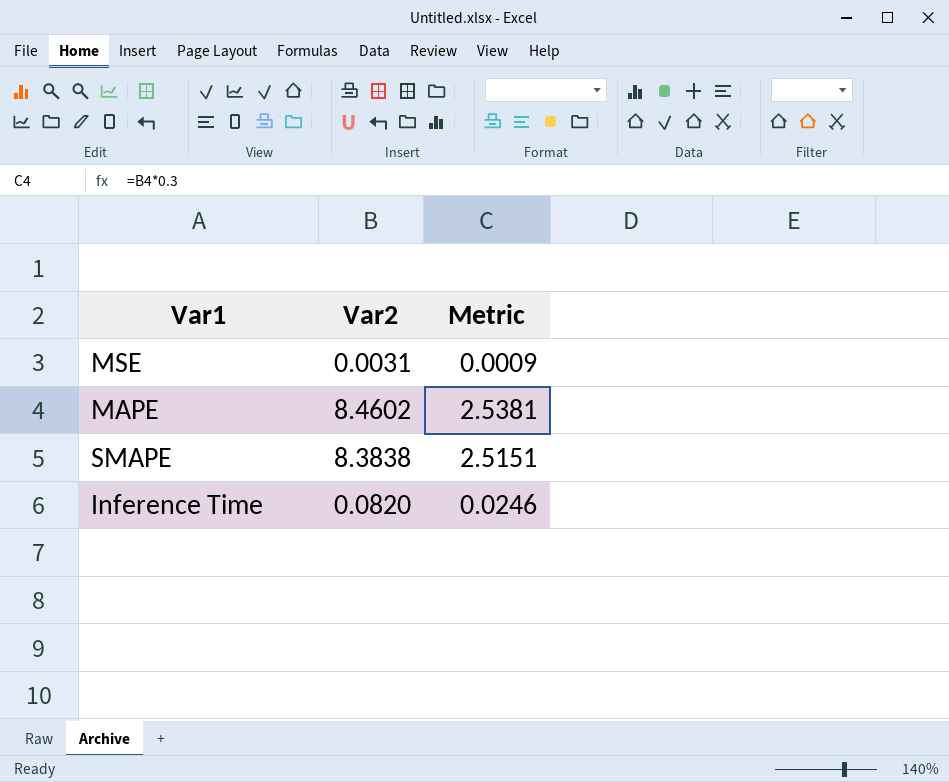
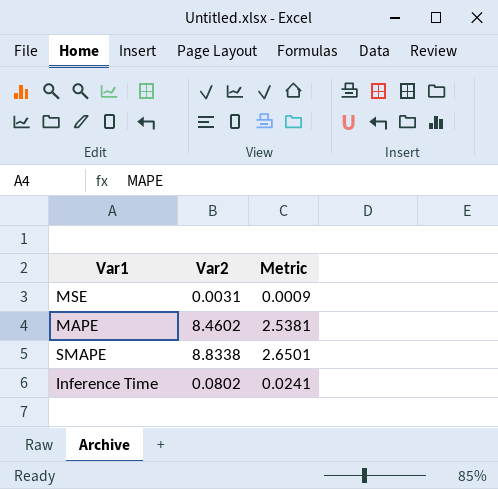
SMAPE | Var2: 8.3838 -> 8.8338
SMAPE | Metric: 2.5151 -> 2.6501
Inference Time | Var2: 0.0820 -> 0.0802
Inference Time | Metric: 0.0246 -> 0.0241

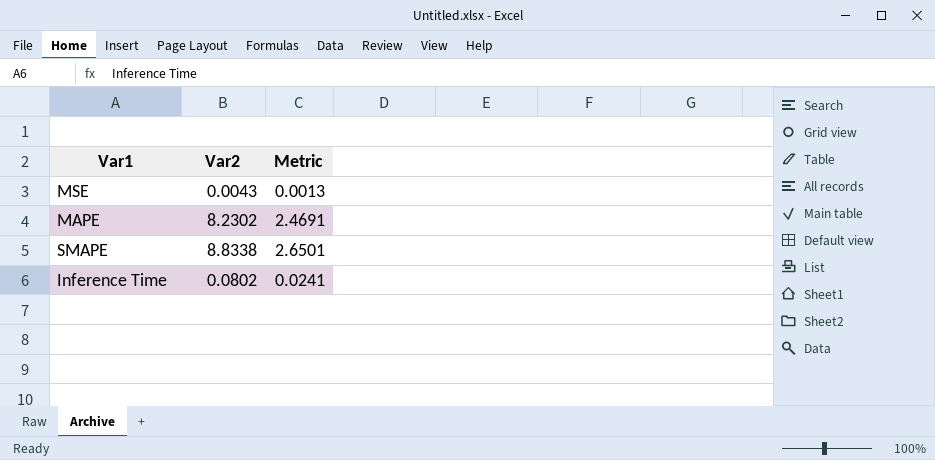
MSE | Var2: 0.0031 -> 0.0043
MSE | Metric: 0.0009 -> 0.0013
MAPE | Var2: 8.4602 -> 8.2302
MAPE | Metric: 2.5381 -> 2.4691

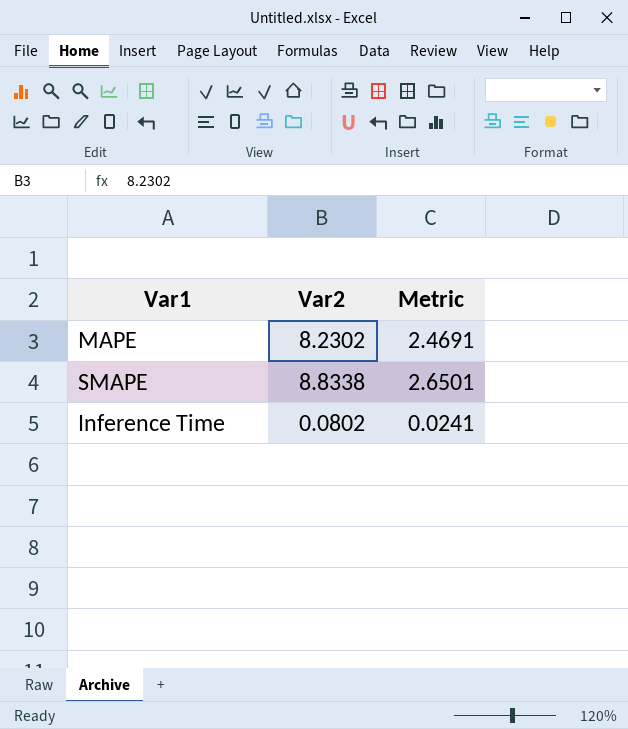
row MSE: 0.0043 | 0.0013 -> none

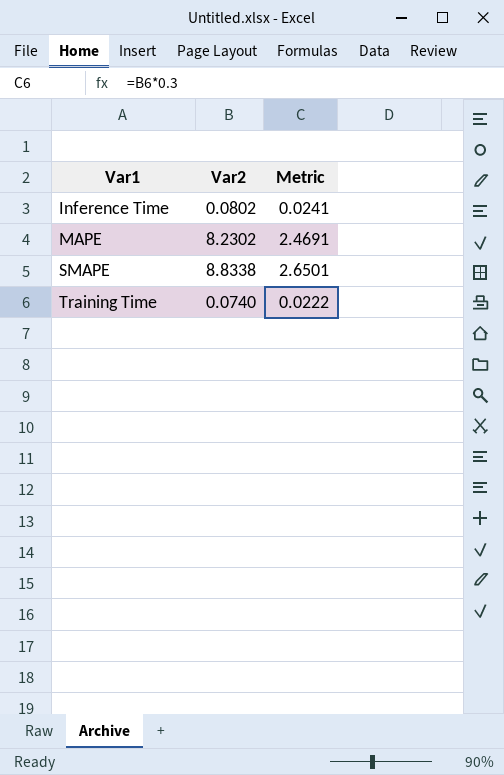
row order: none -> Var1 ascending
row Training Time: none -> 0.0740 | 0.0222

